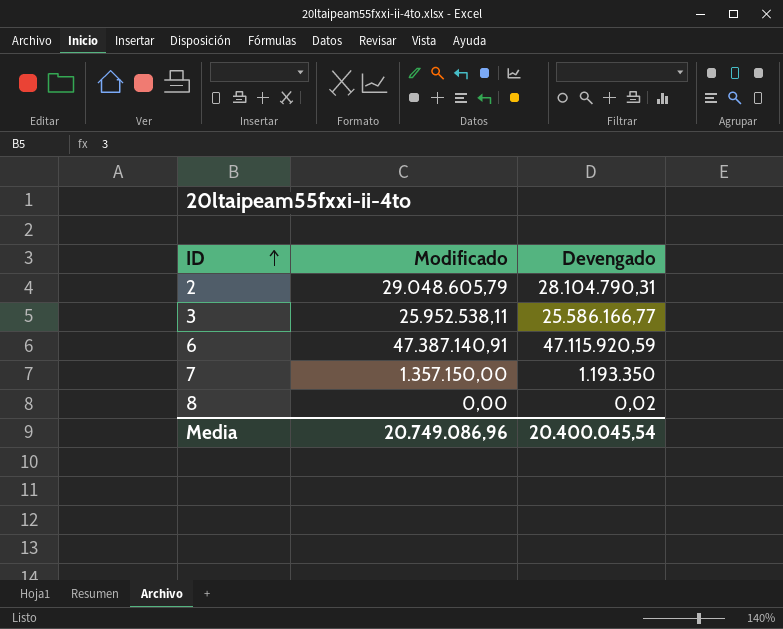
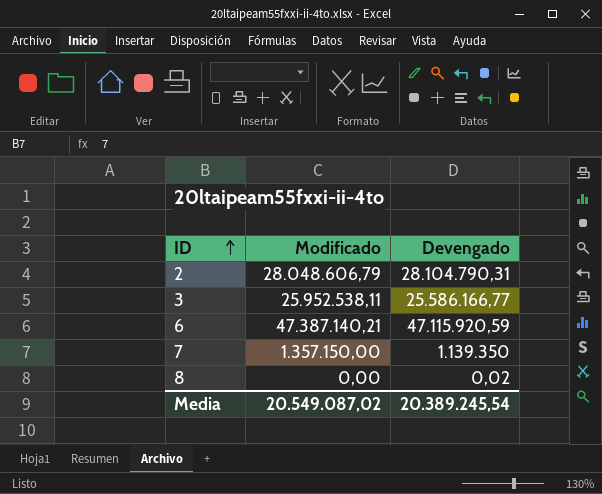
2 | Modificado: 29.048.605,79 -> 28.048.606,79
6 | Modificado: 47.387.140,91 -> 47.387.140,21
7 | Devengado: 1.193.350 -> 1.139.350
Media | Modificado: 20.749.086,96 -> 20.549.087,02
Media | Devengado: 20.400.045,54 -> 20.389.245,54

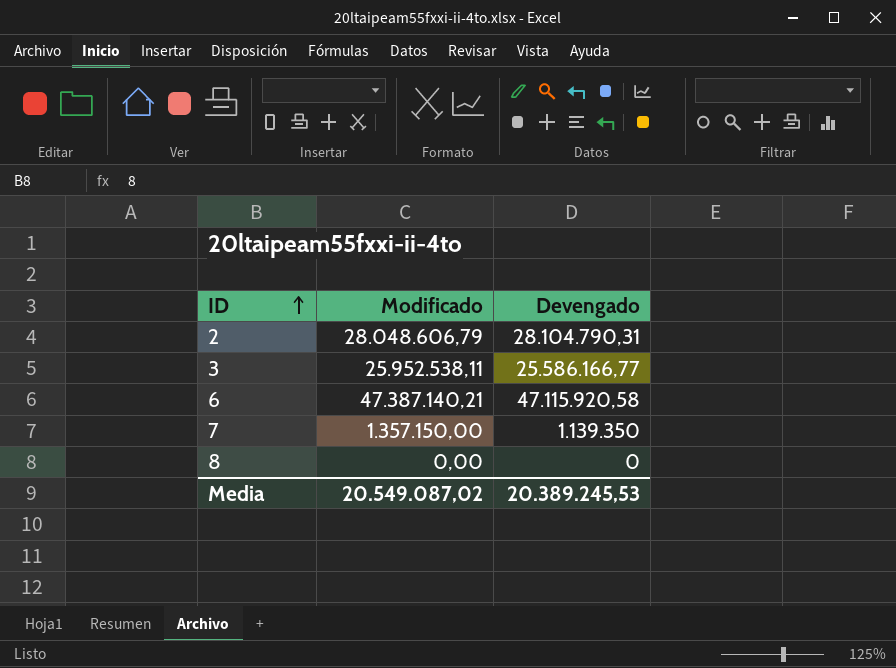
6 | Devengado: 47.115.920,59 -> 47.115.920,58
8 | Devengado: 0,02 -> 0
Media | Devengado: 20.389.245,54 -> 20.389.245,53

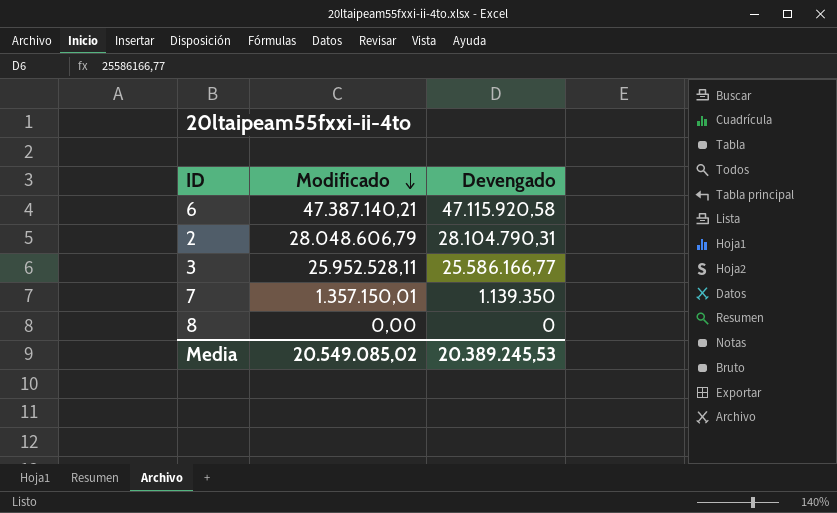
row order: ID ascending -> Modificado descending
3 | Modificado: 25.952.538,11 -> 25.952.528,11
7 | Modificado: 1.357.150,00 -> 1.357.150,01
Media | Modificado: 20.549.087,02 -> 20.549.085,02

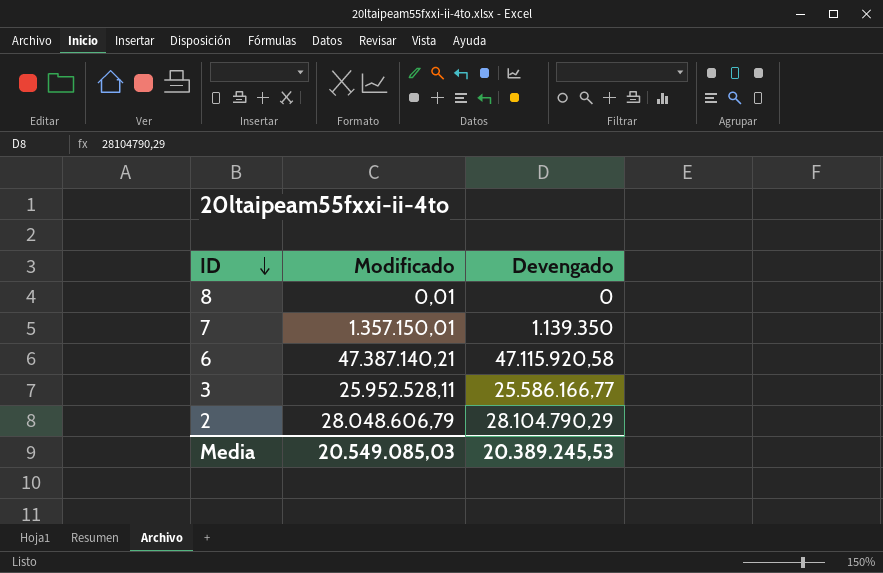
row order: Modificado descending -> ID descending
8 | Modificado: 0,00 -> 0,01
2 | Devengado: 28.104.790,31 -> 28.104.790,29
Media | Modificado: 20.549.085,02 -> 20.549.085,03

